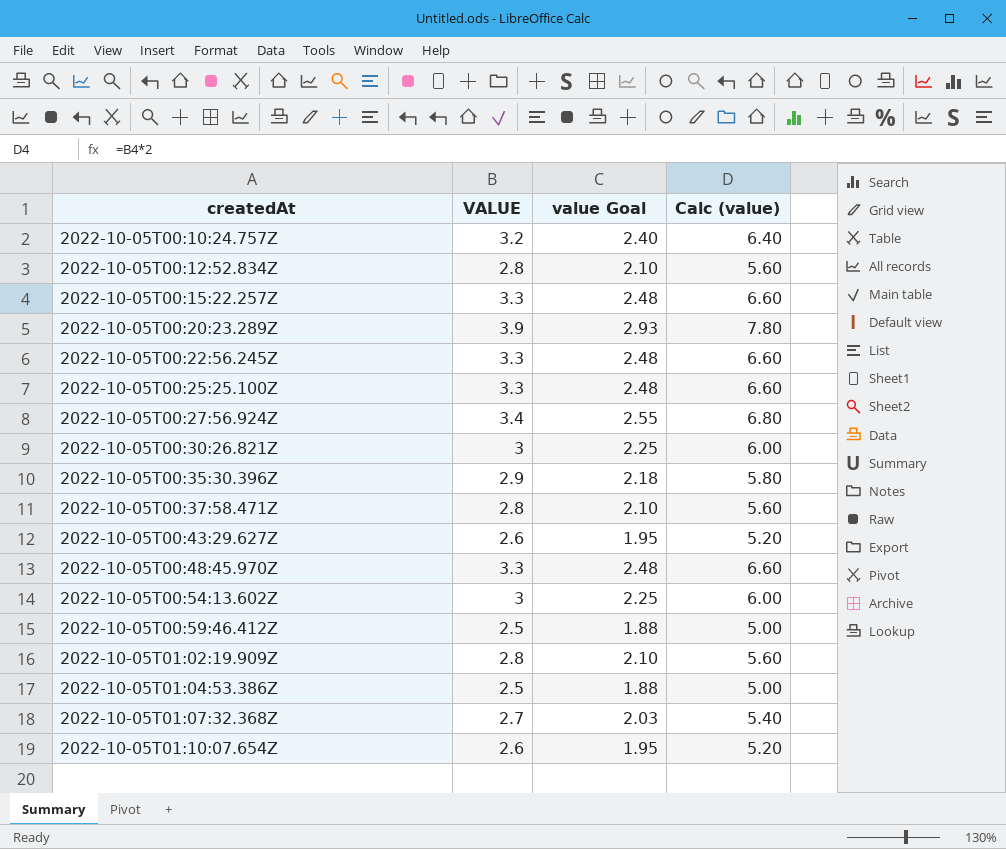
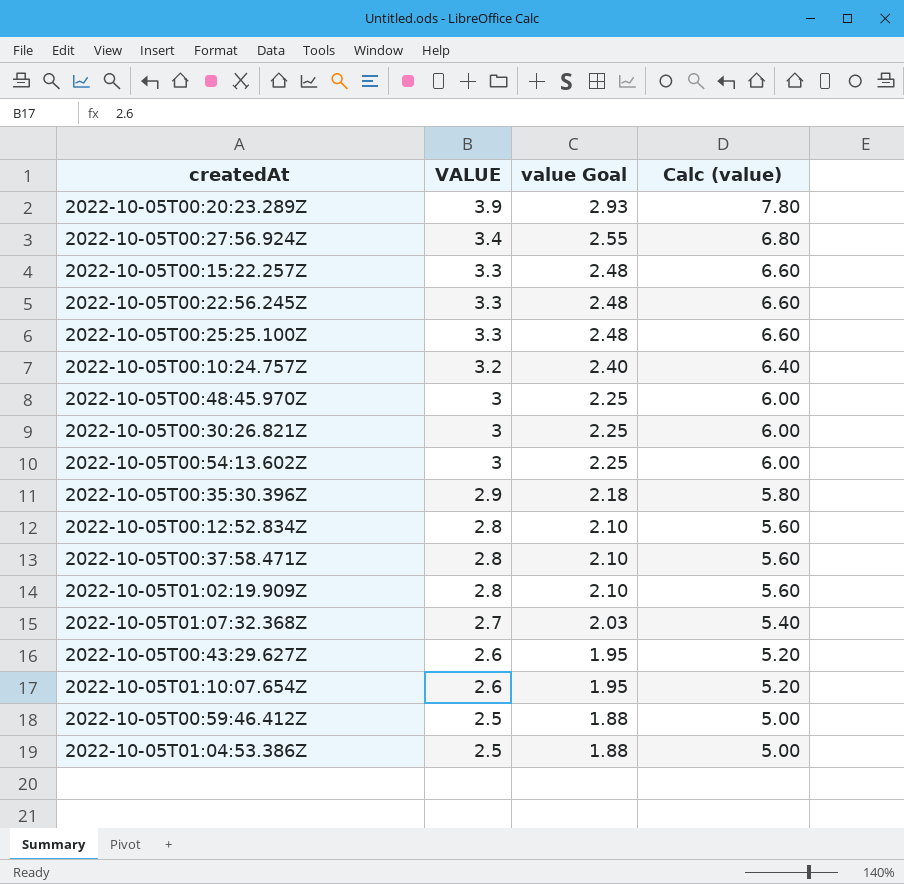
row order: createdAt ascending -> VALUE descending
2022-10-05T00:48:45.970Z | VALUE: 3.3 -> 3
2022-10-05T00:48:45.970Z | value Goal: 2.48 -> 2.25
2022-10-05T00:48:45.970Z | Calc (value): 6.60 -> 6.00

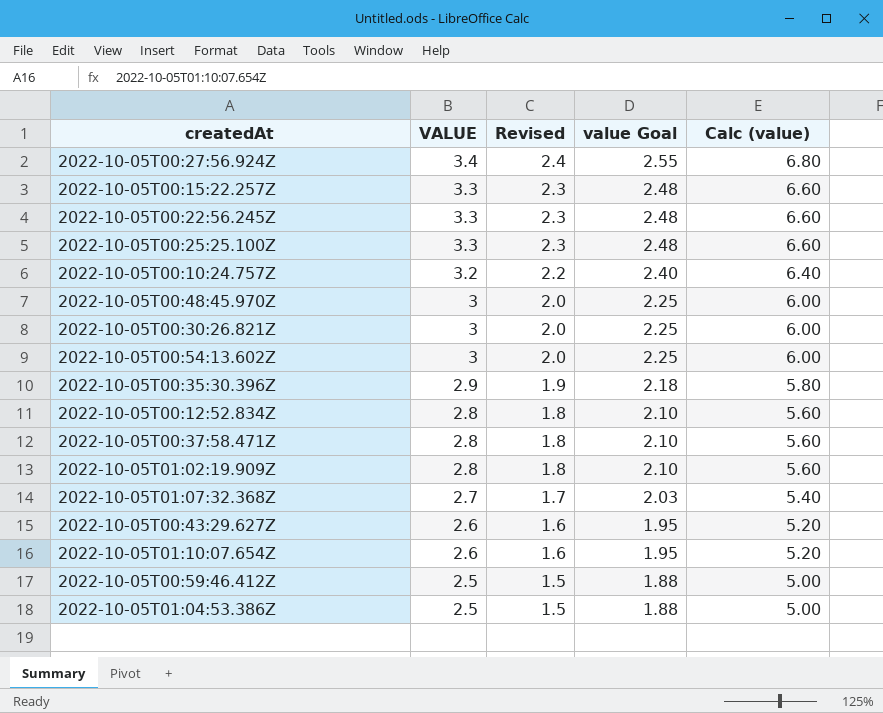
column Revised | formula: none -> [VALUE] - 1
row 2022-10-05T00:20:23.289Z: 3.9 | 2.93 | 7.80 -> none

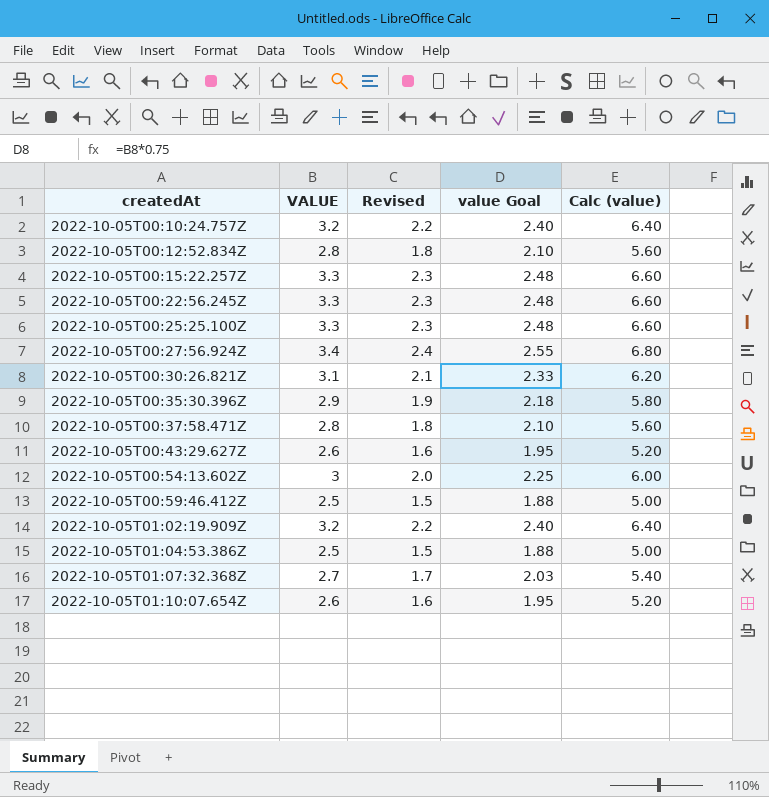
row order: VALUE descending -> createdAt ascending
row 2022-10-05T00:48:45.970Z: 3 | 2.0 | 2.25 | 6.00 -> none
2022-10-05T00:30:26.821Z | VALUE: 3 -> 3.1
2022-10-05T00:30:26.821Z | Revised: 2.0 -> 2.1
2022-10-05T00:30:26.821Z | value Goal: 2.25 -> 2.33
2022-10-05T00:30:26.821Z | Calc (value): 6.00 -> 6.20
2022-10-05T01:02:19.909Z | VALUE: 2.8 -> 3.2
2022-10-05T01:02:19.909Z | Revised: 1.8 -> 2.2
2022-10-05T01:02:19.909Z | value Goal: 2.10 -> 2.40
2022-10-05T01:02:19.909Z | Calc (value): 5.60 -> 6.40

